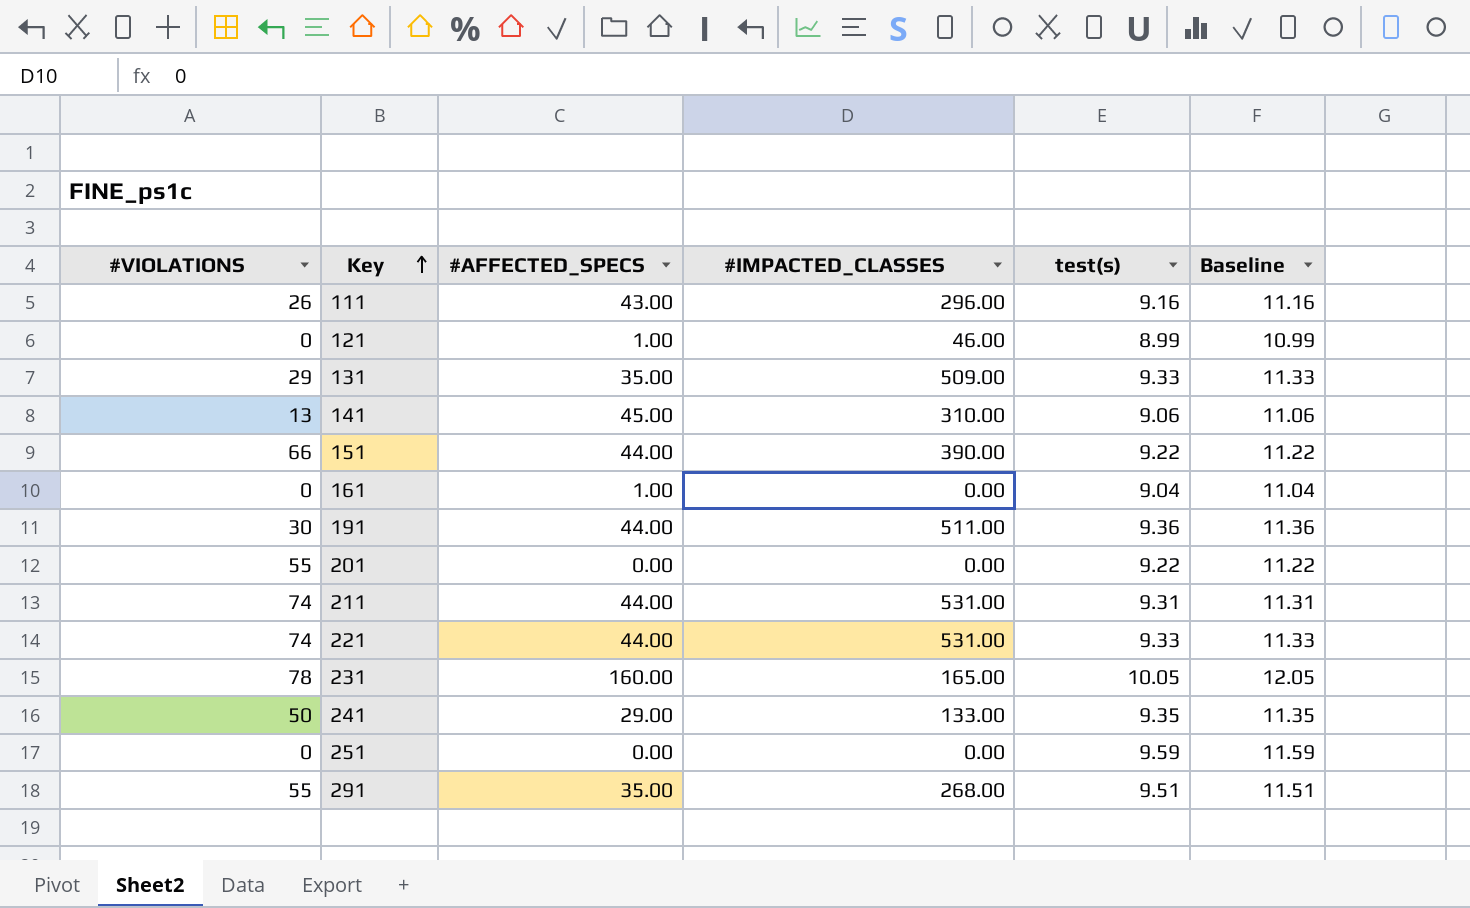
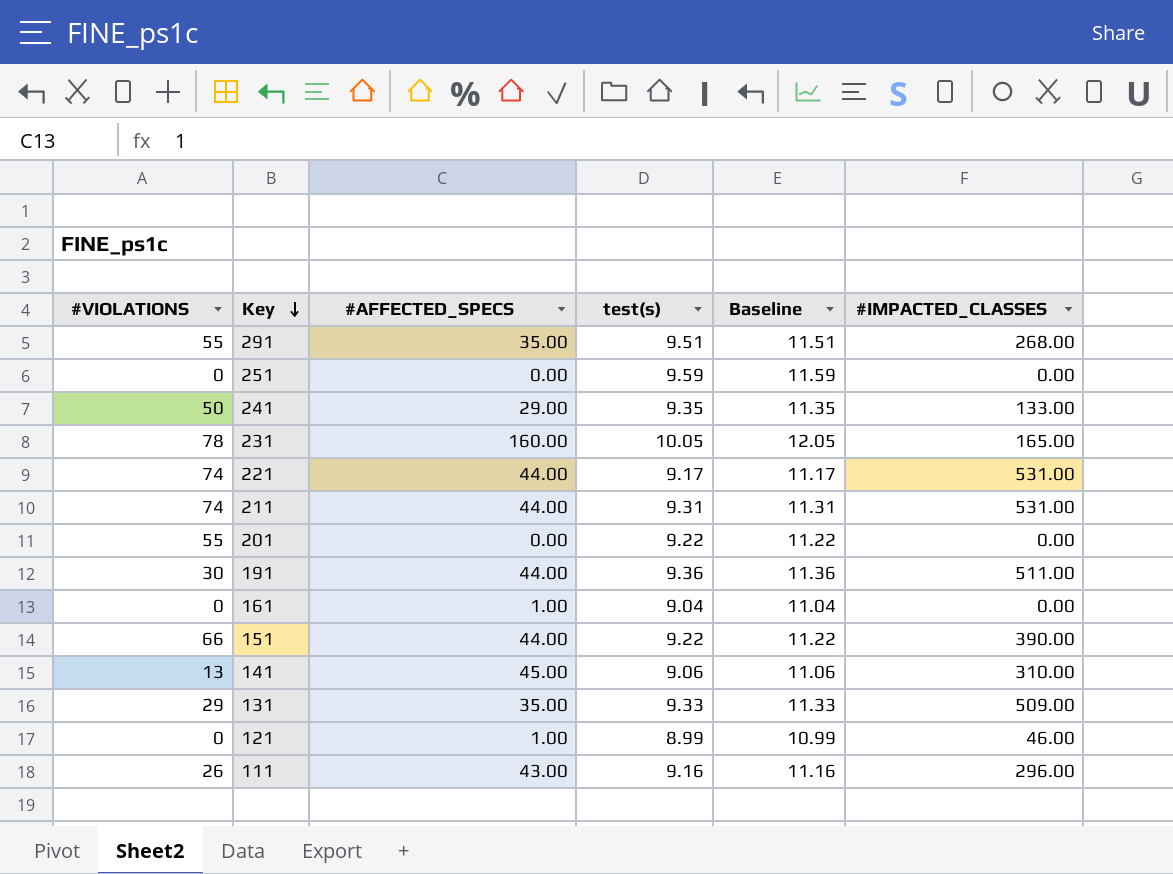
row order: Key ascending -> Key descending
column #IMPACTED_CLASSES | position: 4 -> 6
221 | test(s): 9.33 -> 9.17
221 | Baseline: 11.33 -> 11.17

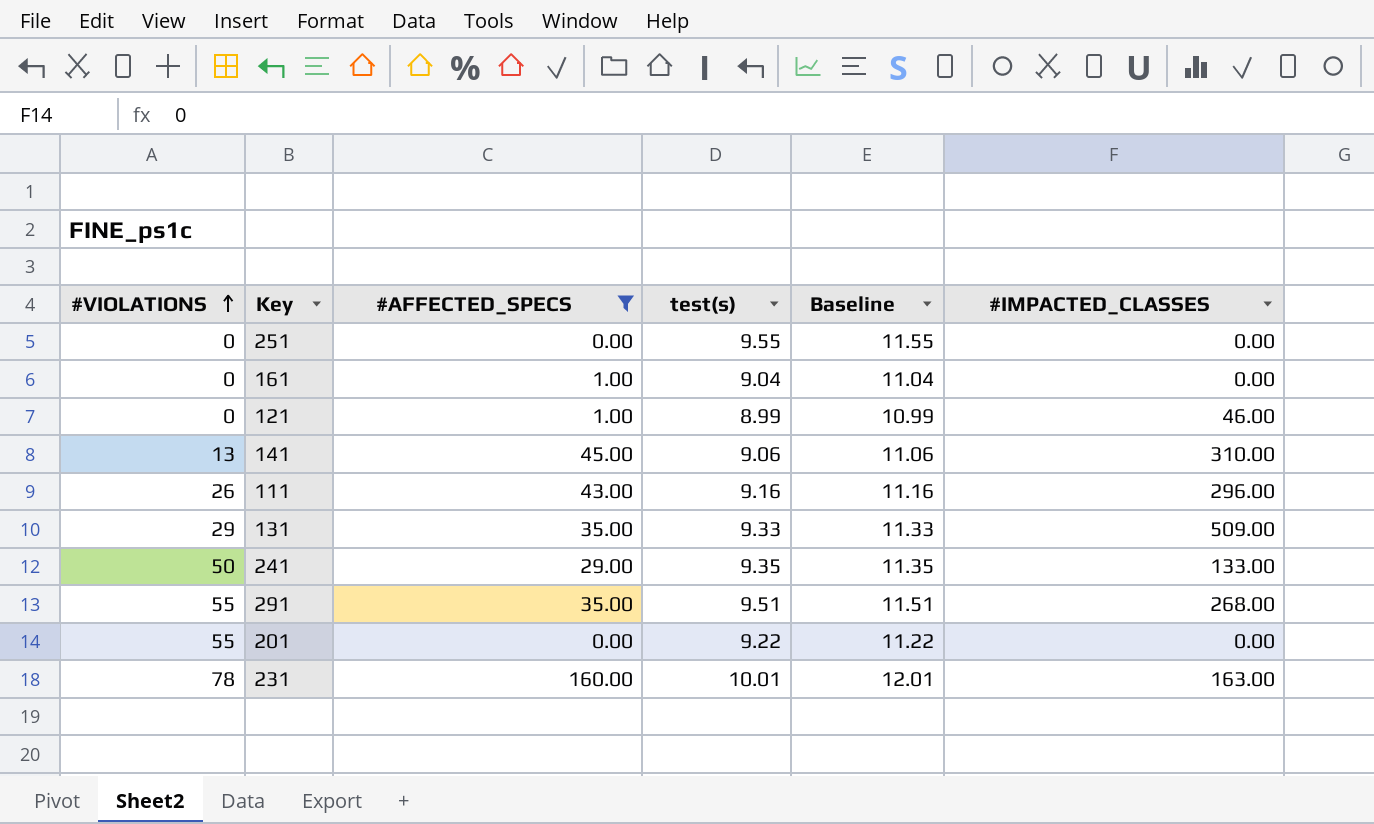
filter: none -> #AFFECTED_SPECS != 44.00
row order: Key descending -> #VIOLATIONS ascending
251 | test(s): 9.59 -> 9.55
251 | Baseline: 11.59 -> 11.55
231 | test(s): 10.05 -> 10.01
231 | Baseline: 12.05 -> 12.01
231 | #IMPACTED_CLASSES: 165.00 -> 163.00

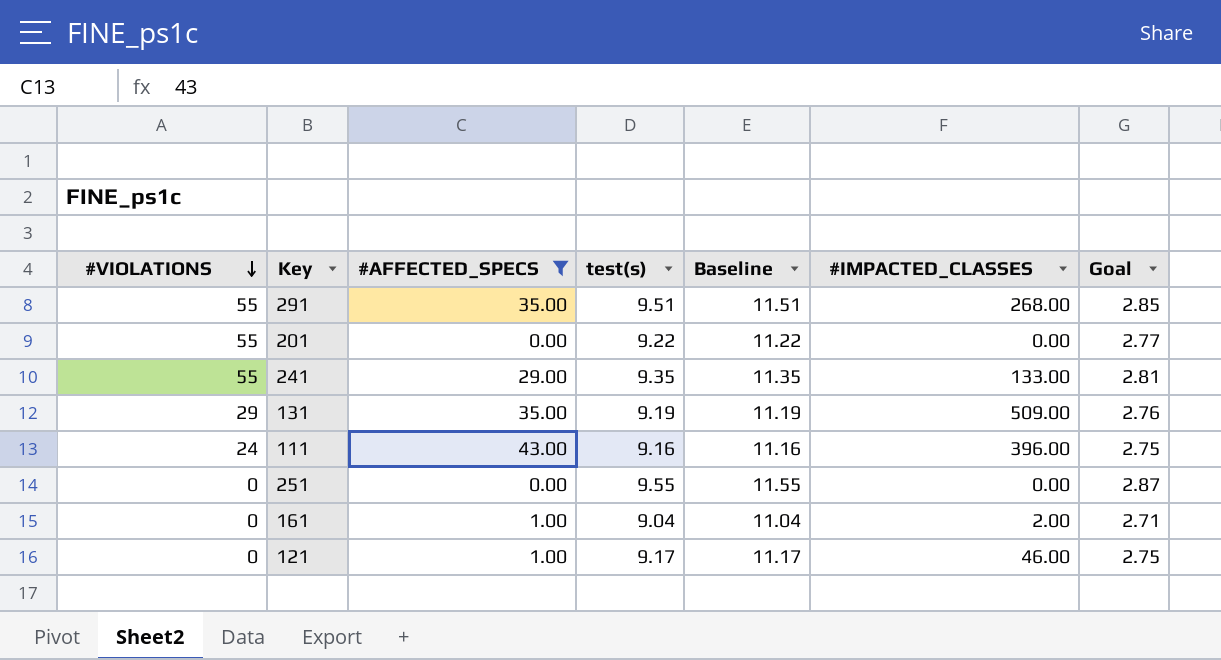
row order: #VIOLATIONS ascending -> #VIOLATIONS descending
column Goal | formula: none -> [test(s)] * 0.3
row 141: 13 | 45.00 | 9.06 | 11.06 | 310.00 -> none
row 231: 78 | 160.00 | 10.01 | 12.01 | 163.00 -> none
241 | #VIOLATIONS: 50 -> 55
131 | test(s): 9.33 -> 9.19
131 | Baseline: 11.33 -> 11.19
111 | #VIOLATIONS: 26 -> 24
111 | #IMPACTED_CLASSES: 296.00 -> 396.00
161 | #IMPACTED_CLASSES: 0.00 -> 2.00
121 | test(s): 8.99 -> 9.17
121 | Baseline: 10.99 -> 11.17

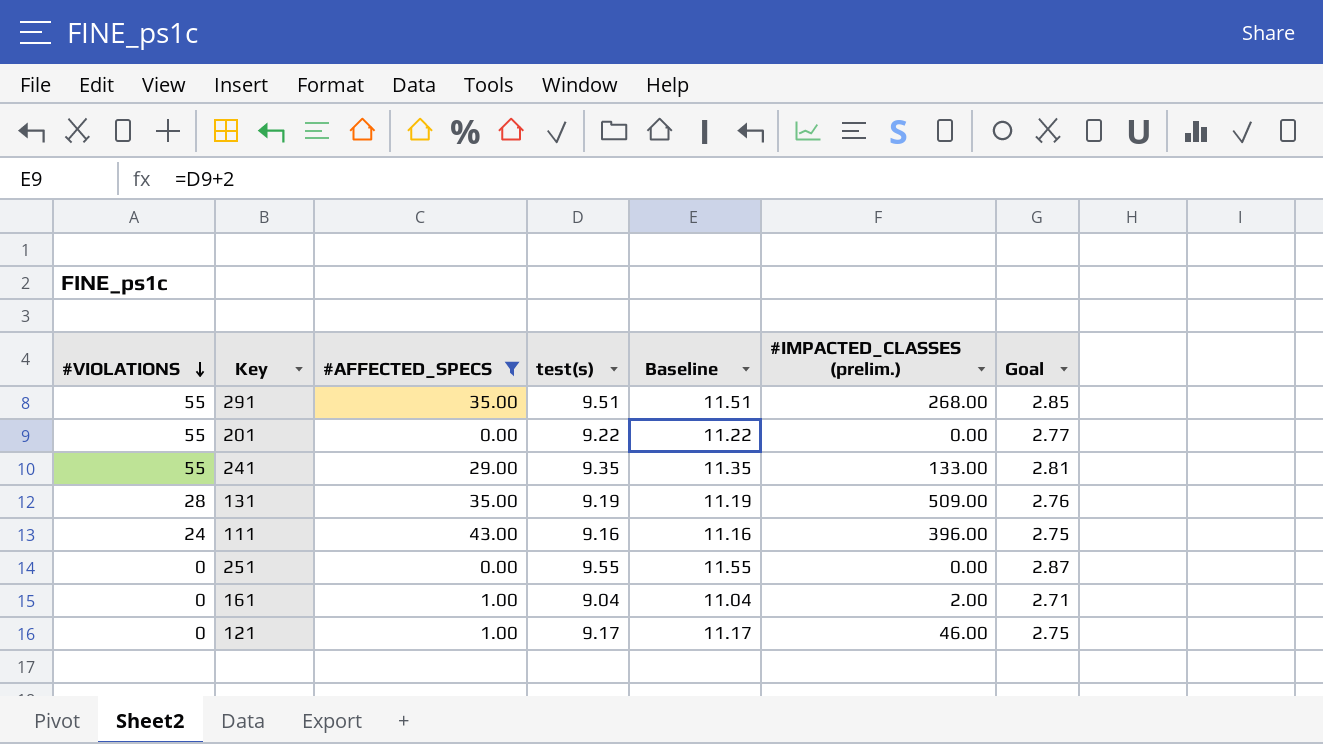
column name: #IMPACTED_CLASSES -> #IMPACTED_CLASSES (prelim.)
131 | #VIOLATIONS: 29 -> 28

